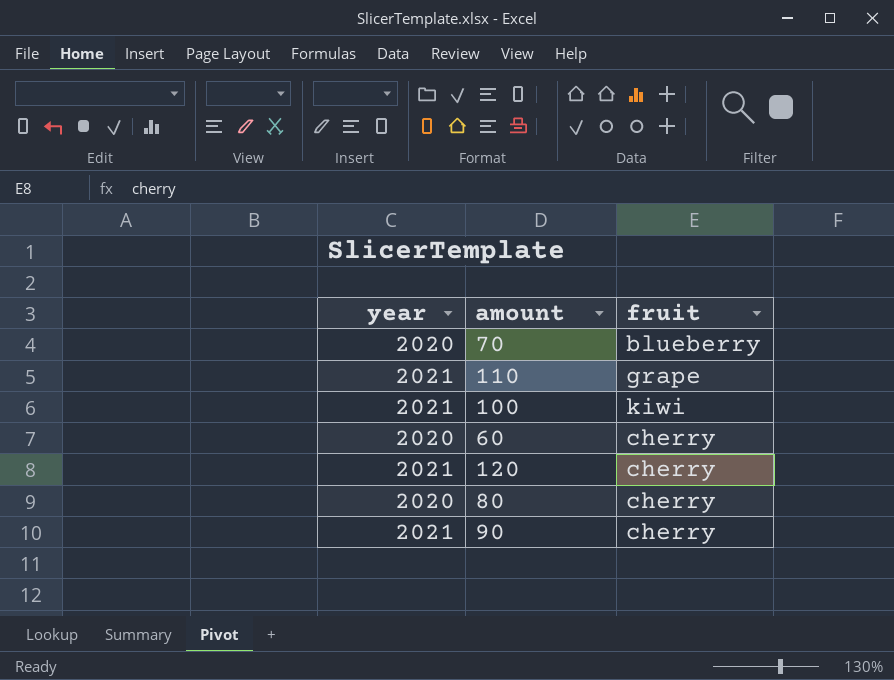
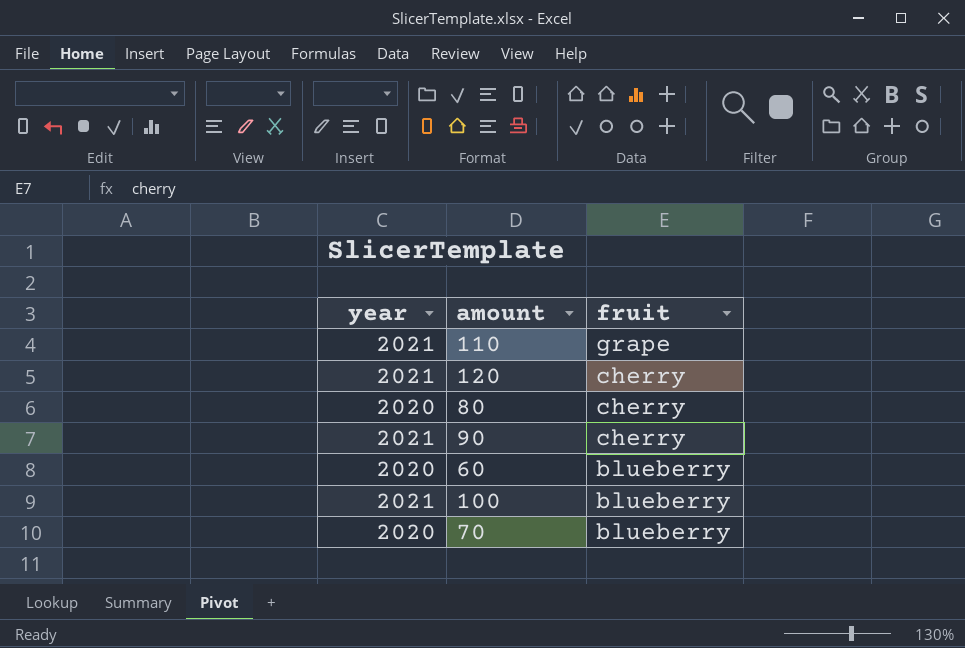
row order: none -> fruit descending
60 | fruit: cherry -> blueberry
100 | fruit: kiwi -> blueberry

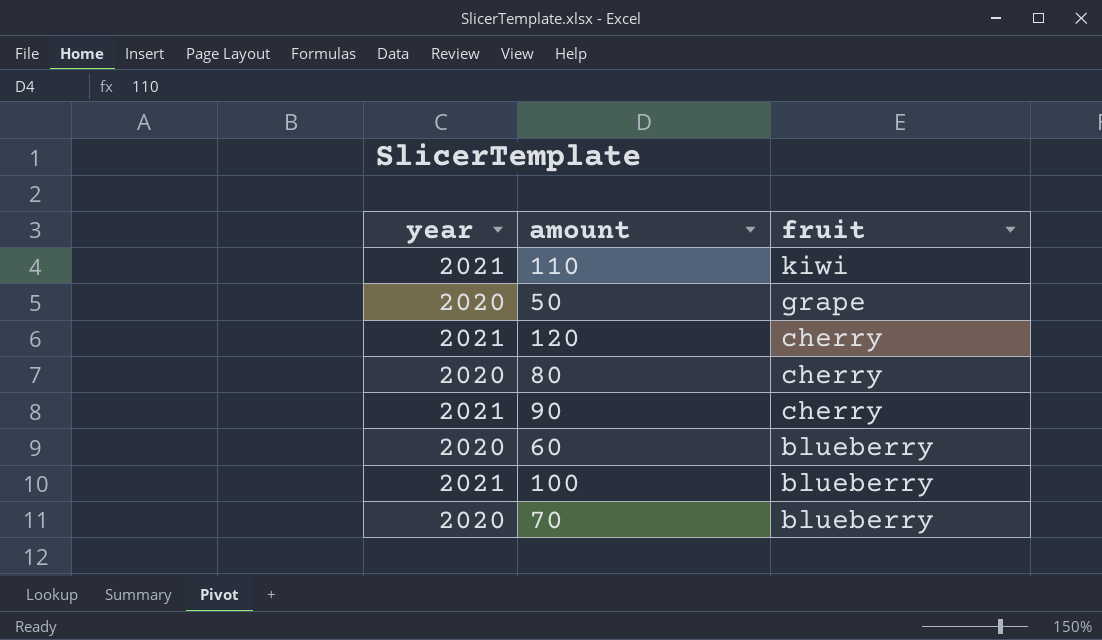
110 | fruit: grape -> kiwi
row 50: none -> 2020 | grape

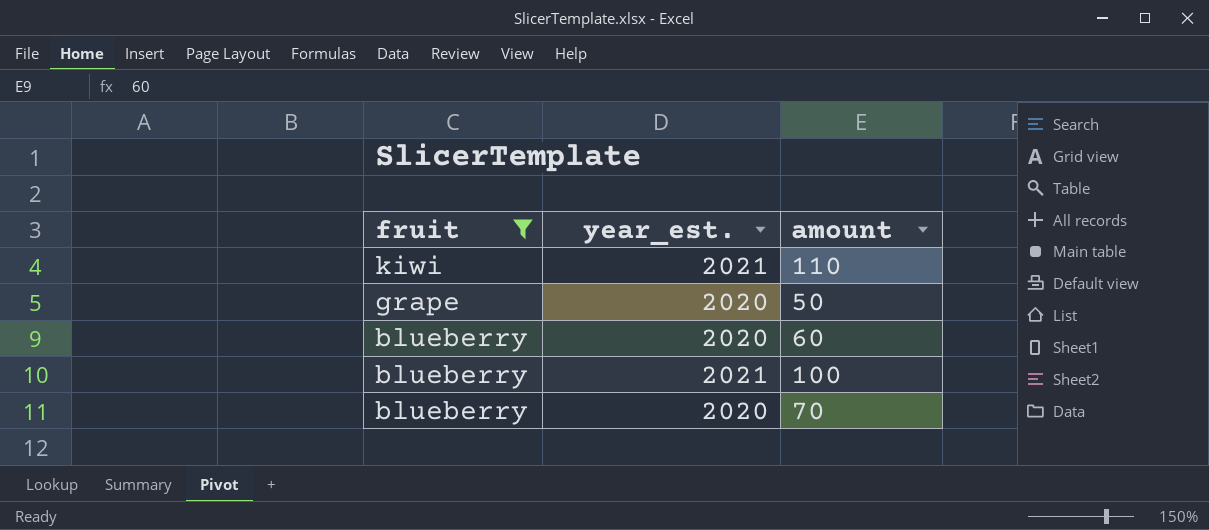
filter: none -> fruit != cherry
column fruit | position: 3 -> 1
column name: year -> year_est.

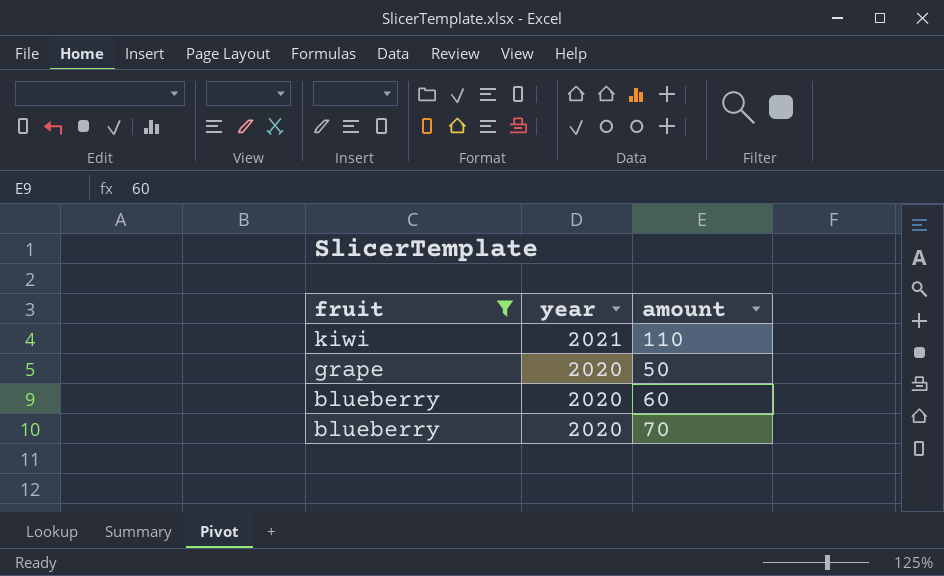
column name: year_est. -> year
row 100: blueberry | 2021 -> none

